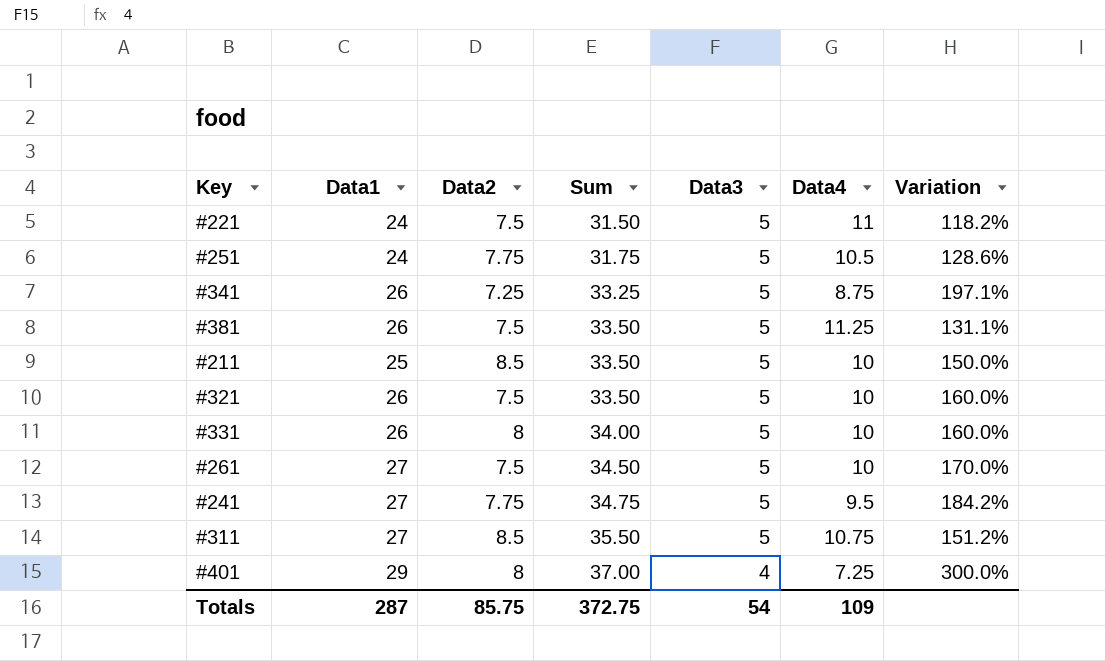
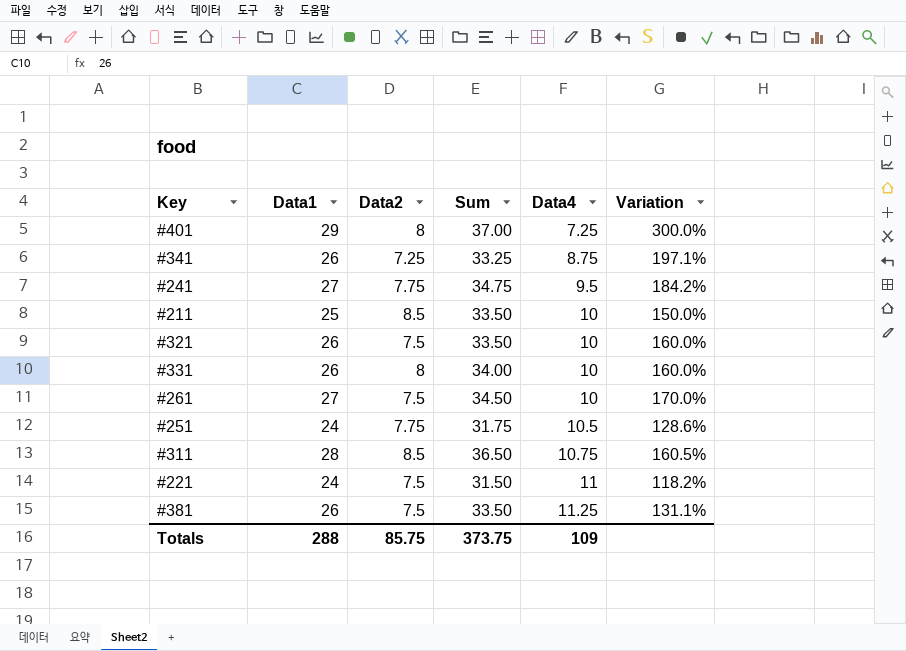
row order: Sum ascending -> Data4 ascending
column Data3 | position: 5 -> none
#311 | Data1: 27 -> 28
#311 | Sum: 35.50 -> 36.50
#311 | Variation: 151.2% -> 160.5%
Totals | Data1: 287 -> 288
Totals | Sum: 372.75 -> 373.75

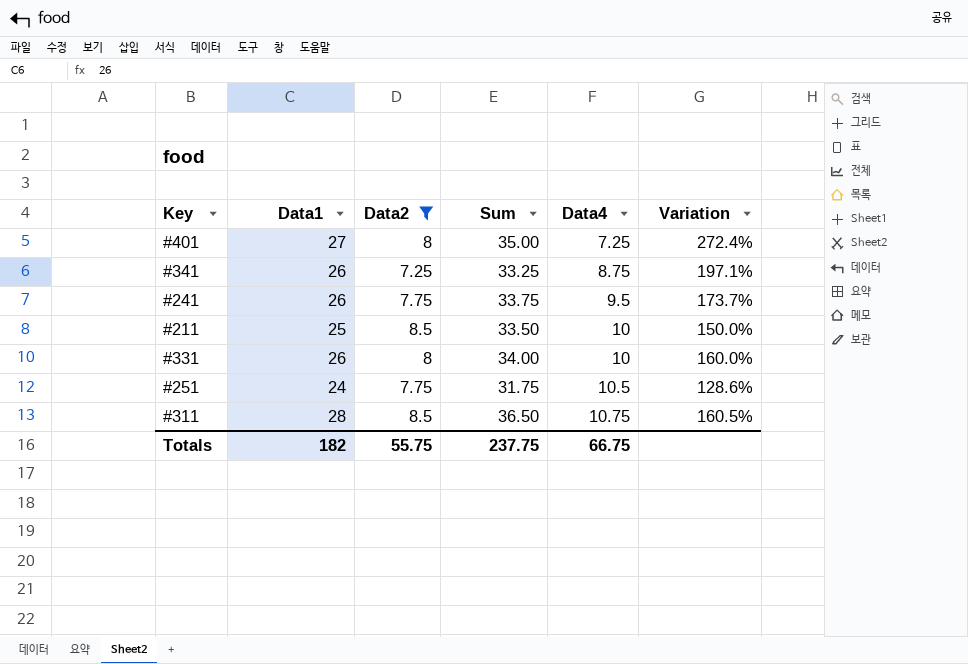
filter: none -> Data2 != 7.5
#401 | Data1: 29 -> 27
#401 | Sum: 37.00 -> 35.00
#401 | Variation: 300.0% -> 272.4%
#241 | Data1: 27 -> 26
#241 | Sum: 34.75 -> 33.75
#241 | Variation: 184.2% -> 173.7%
Totals | Data1: 288 -> 182
Totals | Data2: 85.75 -> 55.75
Totals | Sum: 373.75 -> 237.75
Totals | Data4: 109 -> 66.75

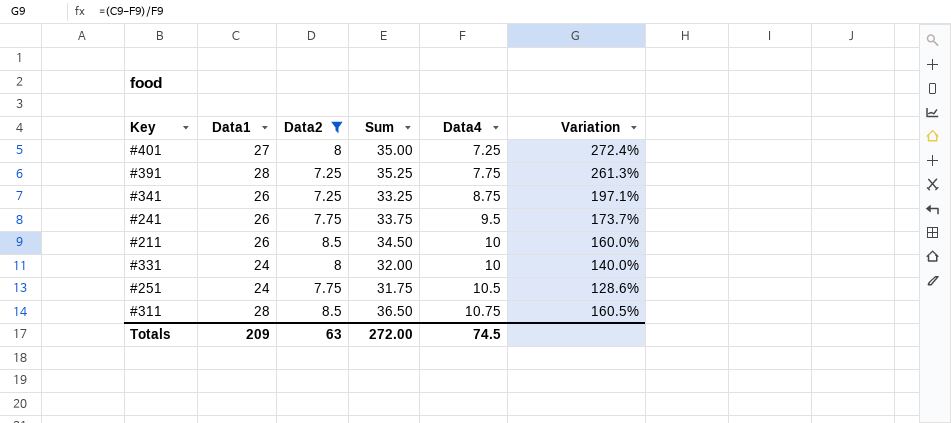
row #391: none -> 28 | 7.25 | 35.25 | 7.75 | 261.3%
#211 | Data1: 25 -> 26
#211 | Sum: 33.50 -> 34.50
#211 | Variation: 150.0% -> 160.0%
#331 | Data1: 26 -> 24
#331 | Sum: 34.00 -> 32.00
#331 | Variation: 160.0% -> 140.0%
Totals | Data1: 182 -> 209
Totals | Data2: 55.75 -> 63
Totals | Sum: 237.75 -> 272.00
Totals | Data4: 66.75 -> 74.5

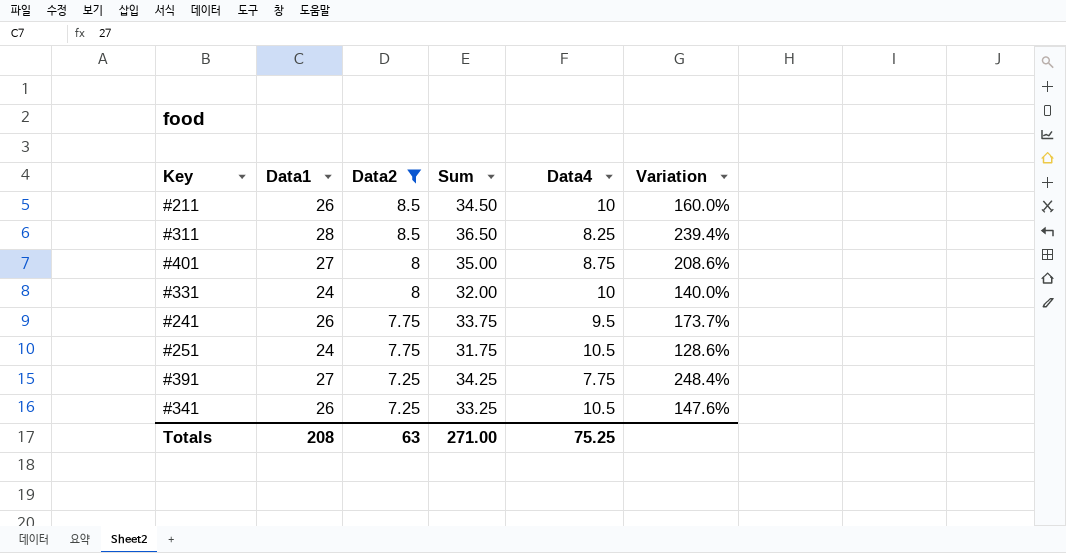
row order: Data4 ascending -> Data2 descending
#311 | Data4: 10.75 -> 8.25
#311 | Variation: 160.5% -> 239.4%
#401 | Data4: 7.25 -> 8.75
#401 | Variation: 272.4% -> 208.6%
#391 | Data1: 28 -> 27
#391 | Sum: 35.25 -> 34.25
#391 | Variation: 261.3% -> 248.4%
#341 | Data4: 8.75 -> 10.5
#341 | Variation: 197.1% -> 147.6%
Totals | Data1: 209 -> 208
Totals | Sum: 272.00 -> 271.00
Totals | Data4: 74.5 -> 75.25

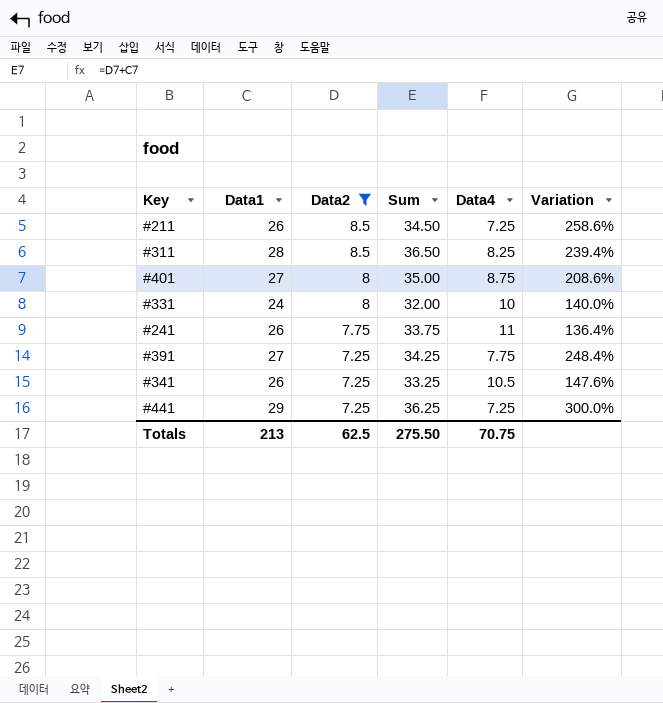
row #251: 24 | 7.75 | 31.75 | 10.5 | 128.6% -> none
#211 | Data4: 10 -> 7.25
#211 | Variation: 160.0% -> 258.6%
#241 | Data4: 9.5 -> 11
#241 | Variation: 173.7% -> 136.4%
row #441: none -> 29 | 7.25 | 36.25 | 7.25 | 300.0%
Totals | Data1: 208 -> 213
Totals | Data2: 63 -> 62.5
Totals | Sum: 271.00 -> 275.50
Totals | Data4: 75.25 -> 70.75

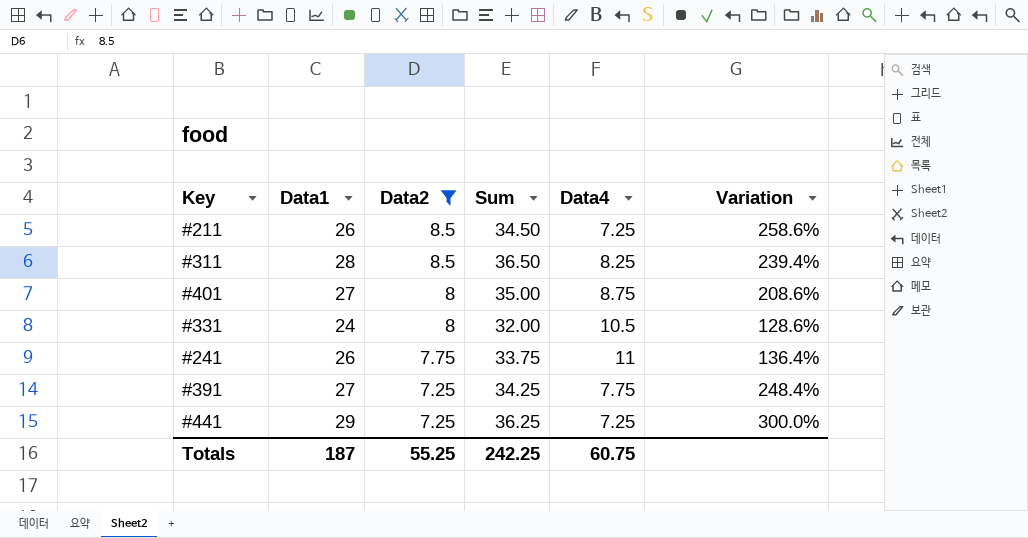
row #341: 26 | 7.25 | 33.25 | 10.5 | 147.6% -> none
#331 | Data4: 10 -> 10.5
#331 | Variation: 140.0% -> 128.6%
Totals | Data1: 213 -> 187
Totals | Data2: 62.5 -> 55.25
Totals | Sum: 275.50 -> 242.25
Totals | Data4: 70.75 -> 60.75

